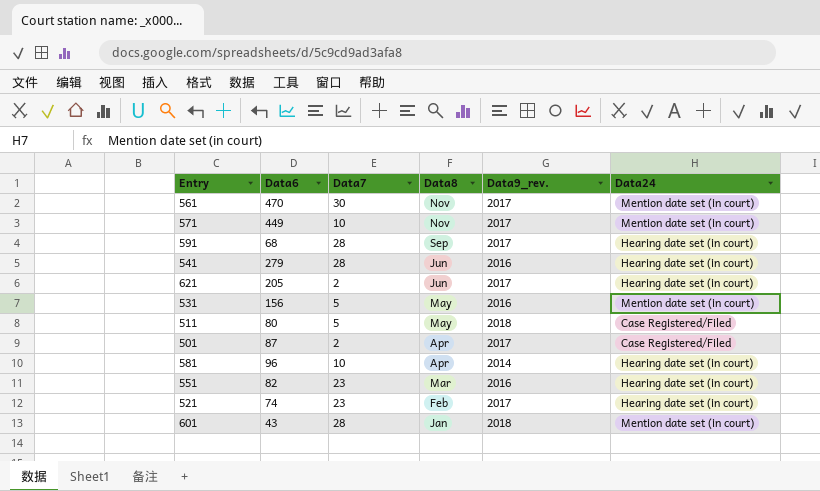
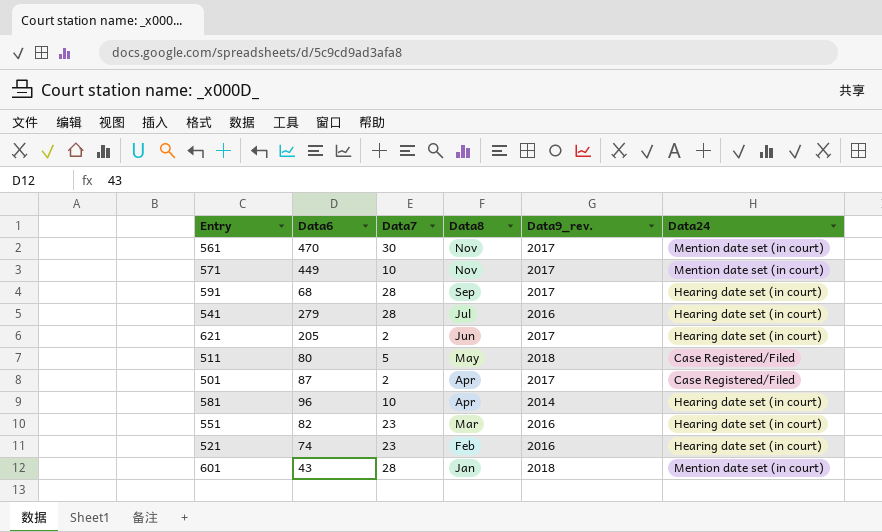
row 531: 156 | 5 | May | 2016 | Mention date set (in court) -> none
541 | Data8: Jun -> Jul
521 | Data9_rev.: 2017 -> 2016

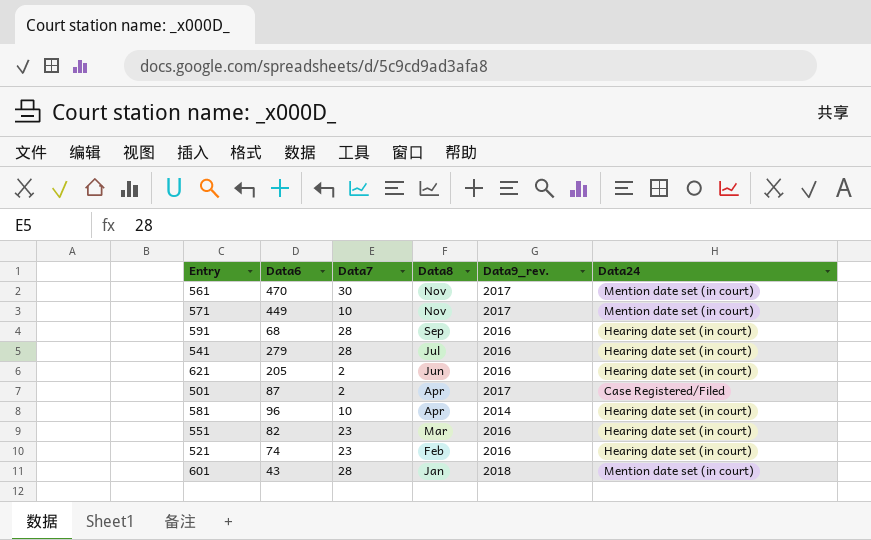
row 511: 80 | 5 | May | 2018 | Case Registered/Filed -> none
591 | Data9_rev.: 2017 -> 2016
621 | Data9_rev.: 2017 -> 2016

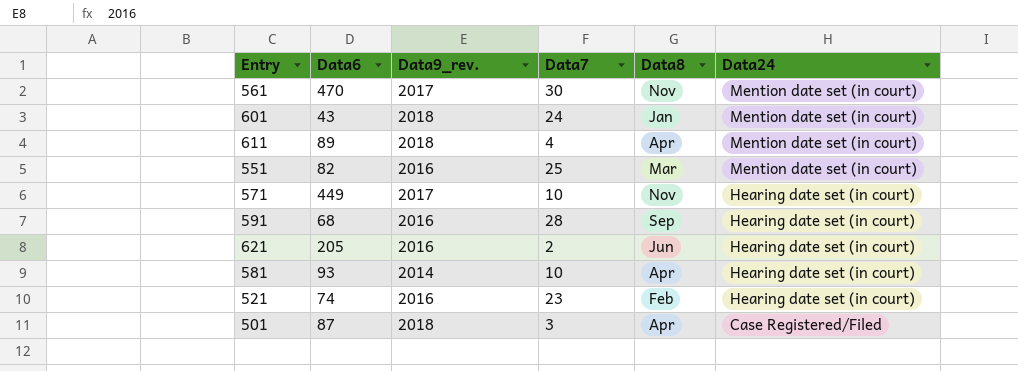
row order: Data8 descending -> Data24 descending
column Data9_rev. | position: 5 -> 3
row 541: 279 | 28 | Jul | 2016 | Hearing date set (in court) -> none
601 | Data7: 28 -> 24
row 611: none -> 89 | 2018 | 4 | Apr | Mention date set (in court)
551 | Data7: 23 -> 25
551 | Data24: Hearing date set (in court) -> Mention date set (in court)
571 | Data24: Mention date set (in court) -> Hearing date set (in court)
581 | Data6: 96 -> 93
501 | Data9_rev.: 2017 -> 2018
501 | Data7: 2 -> 3

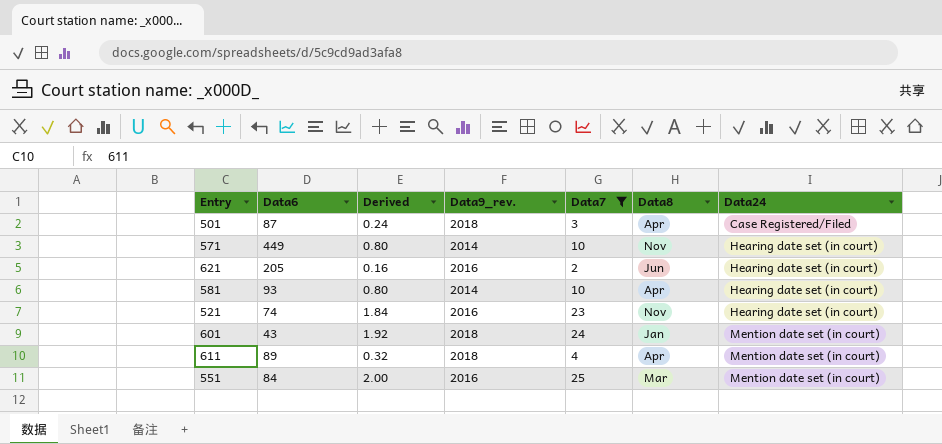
filter: none -> Data7 <= 25
row order: Data24 descending -> Data24 ascending
column Derived | formula: none -> [Data7] * 0.08
571 | Data9_rev.: 2017 -> 2014
521 | Data8: Feb -> Nov
551 | Data6: 82 -> 84

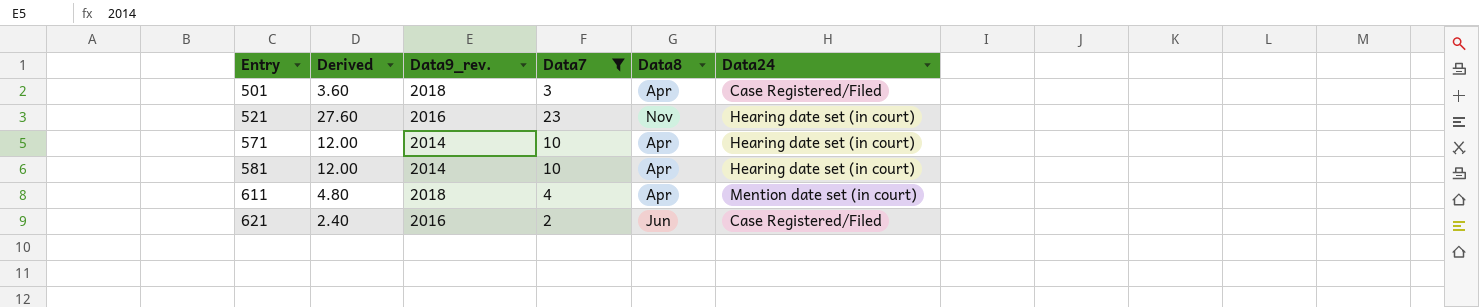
row order: Data24 ascending -> Entry ascending
column Data6 | position: 2 -> none
column Derived | formula: [Data7] * 0.08 -> [Data7] * 1.2
row 601: 43 | 1.92 | 2018 | 24 | Jan | Mention date set (in court) -> none
row 551: 84 | 2.00 | 2016 | 25 | Mar | Mention date set (in court) -> none
571 | Data8: Nov -> Apr
621 | Data24: Hearing date set (in court) -> Case Registered/Filed

